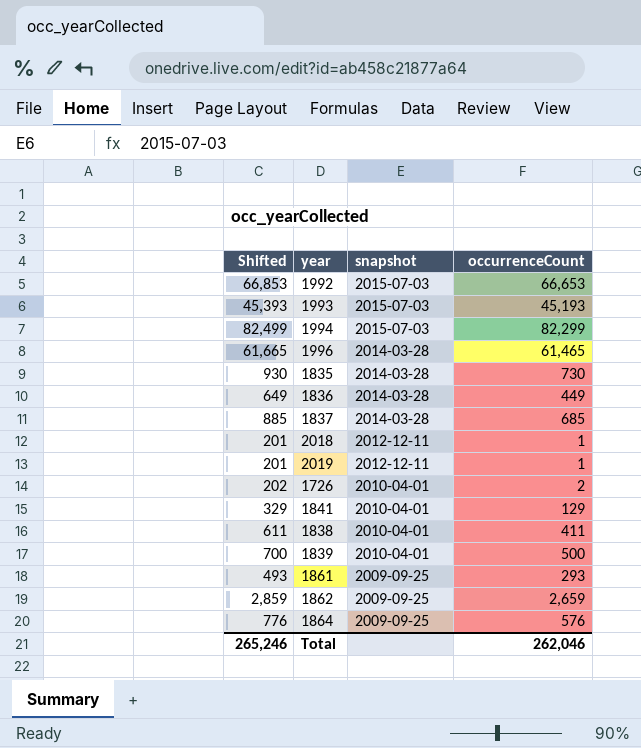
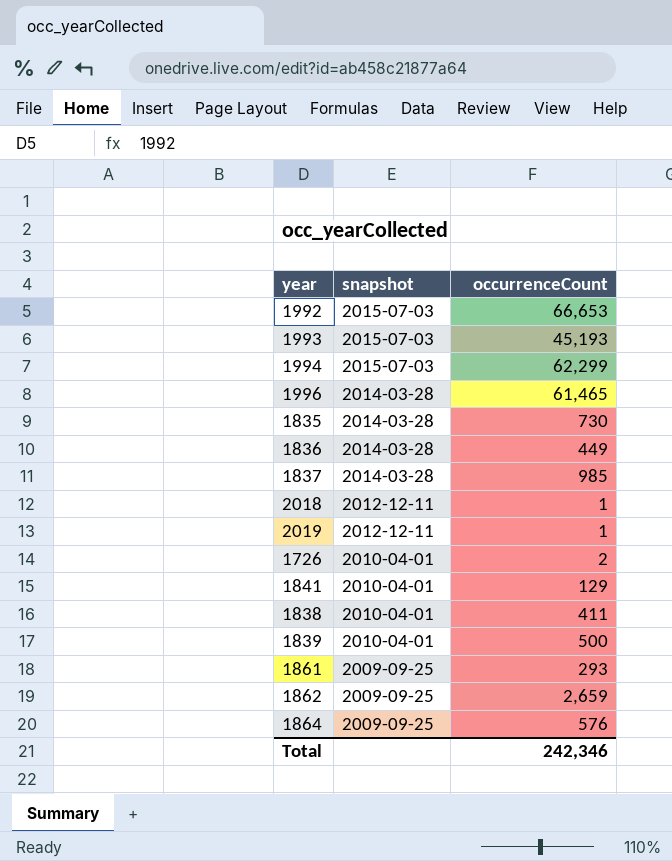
column Shifted | formula: [occurrenceCount] + 200 -> none
1994 | occurrenceCount: 82,299 -> 62,299
1837 | occurrenceCount: 685 -> 985
Total | occurrenceCount: 262,046 -> 242,346

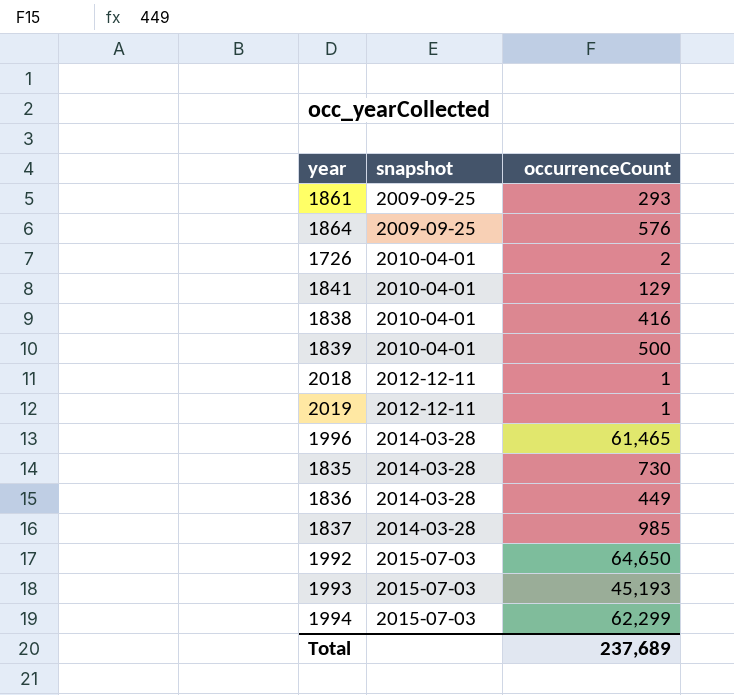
row order: snapshot descending -> snapshot ascending
row 1862: 2009-09-25 | 2,659 -> none
1838 | occurrenceCount: 411 -> 416
1992 | occurrenceCount: 66,653 -> 64,650
Total | occurrenceCount: 242,346 -> 237,689

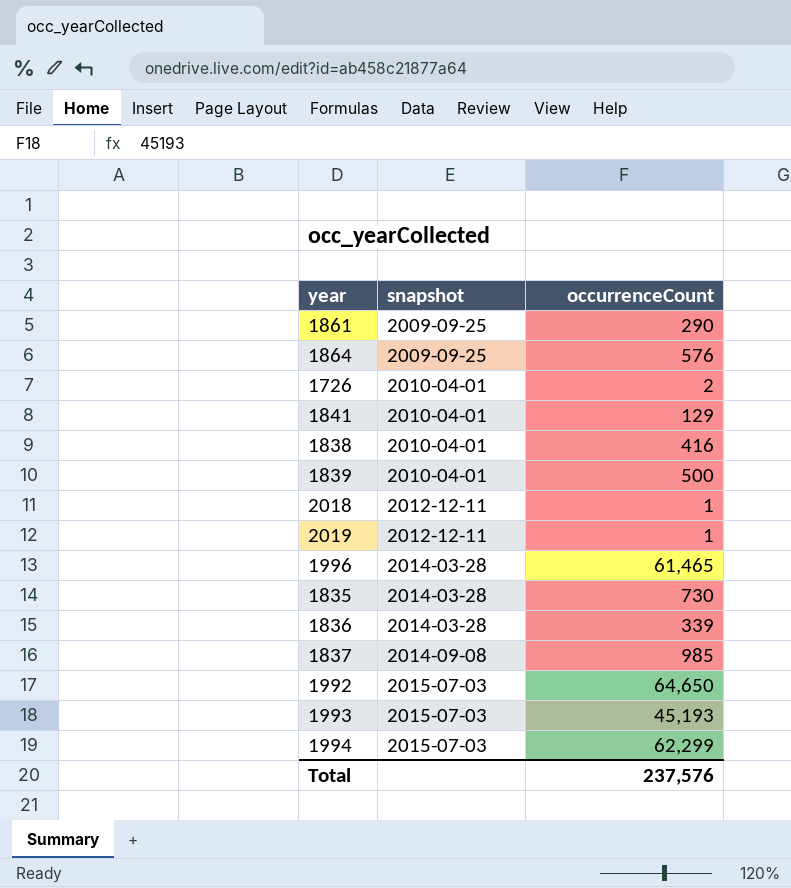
1861 | occurrenceCount: 293 -> 290
1836 | occurrenceCount: 449 -> 339
1837 | snapshot: 2014-03-28 -> 2014-09-08
Total | occurrenceCount: 237,689 -> 237,576

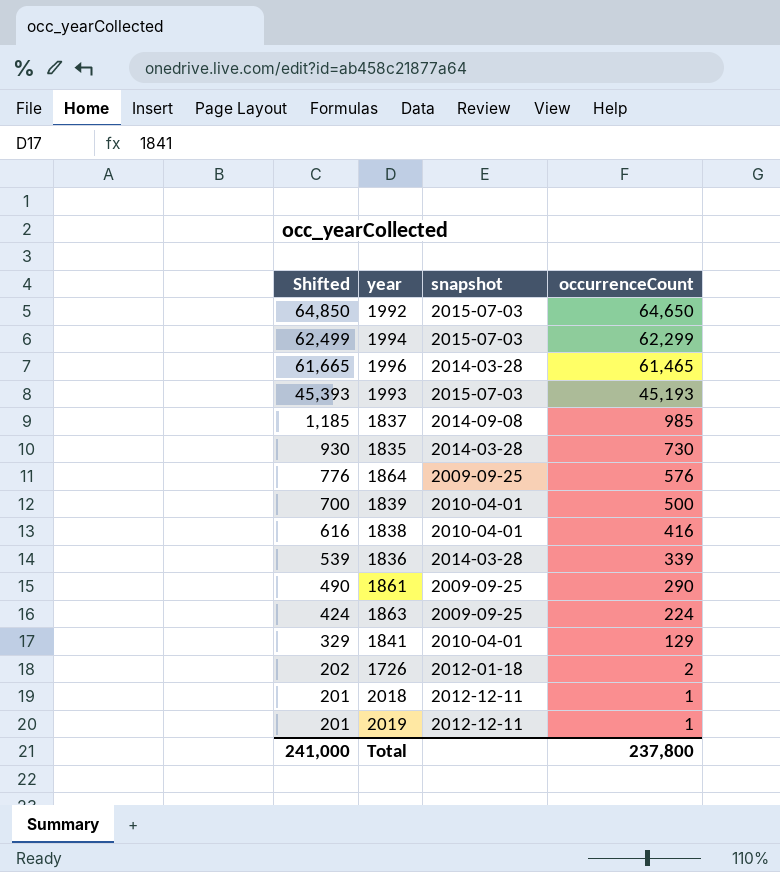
row order: snapshot ascending -> Shifted descending
column Shifted | formula: none -> [occurrenceCount] + 200
row 1863: none -> 424 | 2009-09-25 | 224
1726 | snapshot: 2010-04-01 -> 2012-01-18
Total | occurrenceCount: 237,576 -> 237,800

